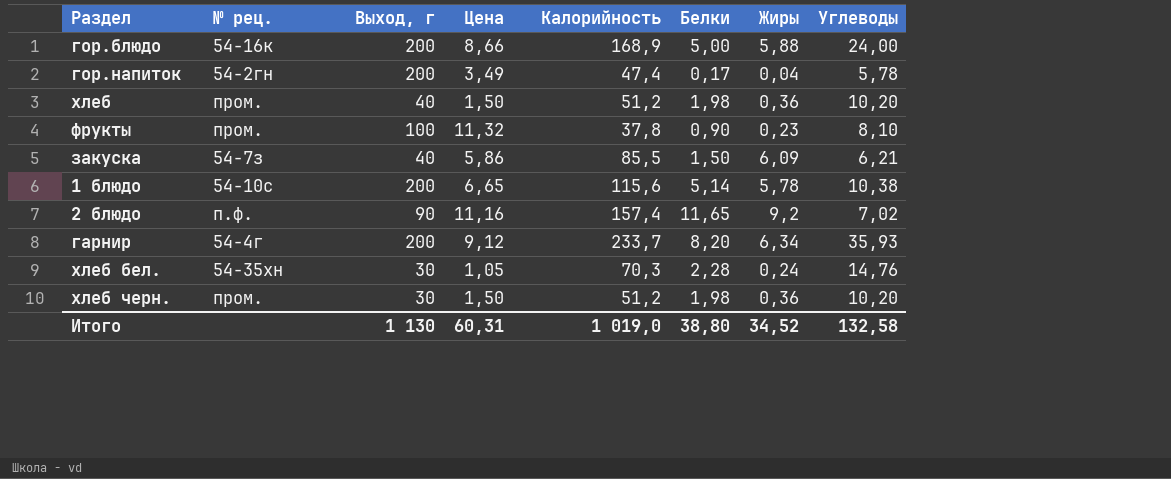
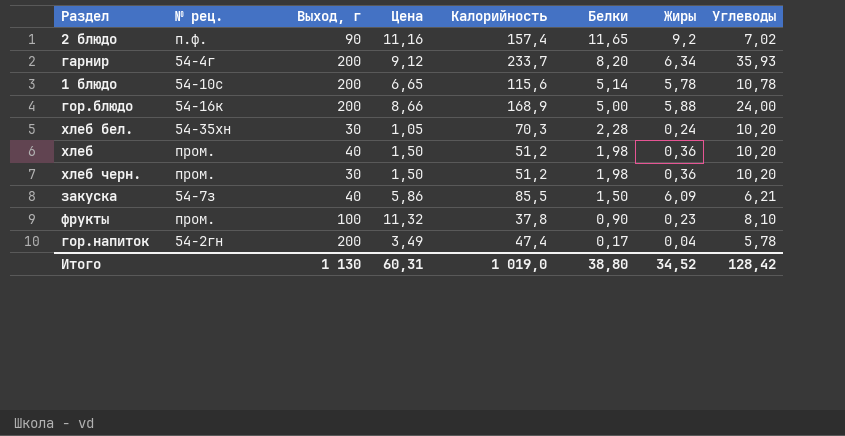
row order: none -> Белки descending
1 блюдо | Углеводы: 10,38 -> 10,78
хлеб бел. | Углеводы: 14,76 -> 10,20
Итого | Углеводы: 132,58 -> 128,42

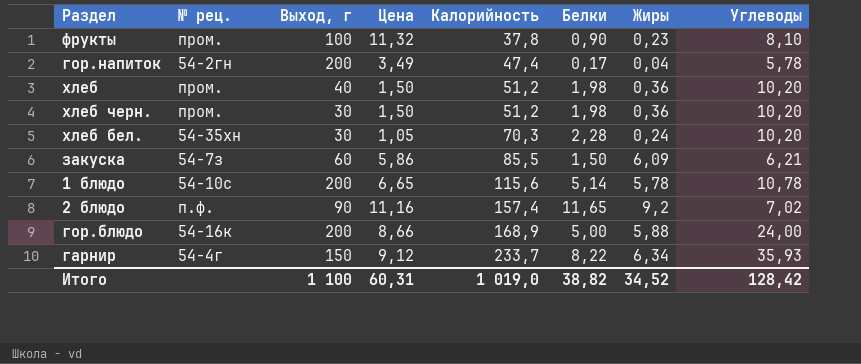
row order: Белки descending -> Калорийность ascending
закуска | Выход, г: 40 -> 60
гарнир | Выход, г: 200 -> 150
гарнир | Белки: 8,20 -> 8,22
Итого | Выход, г: 1 130 -> 1 100
Итого | Белки: 38,80 -> 38,82

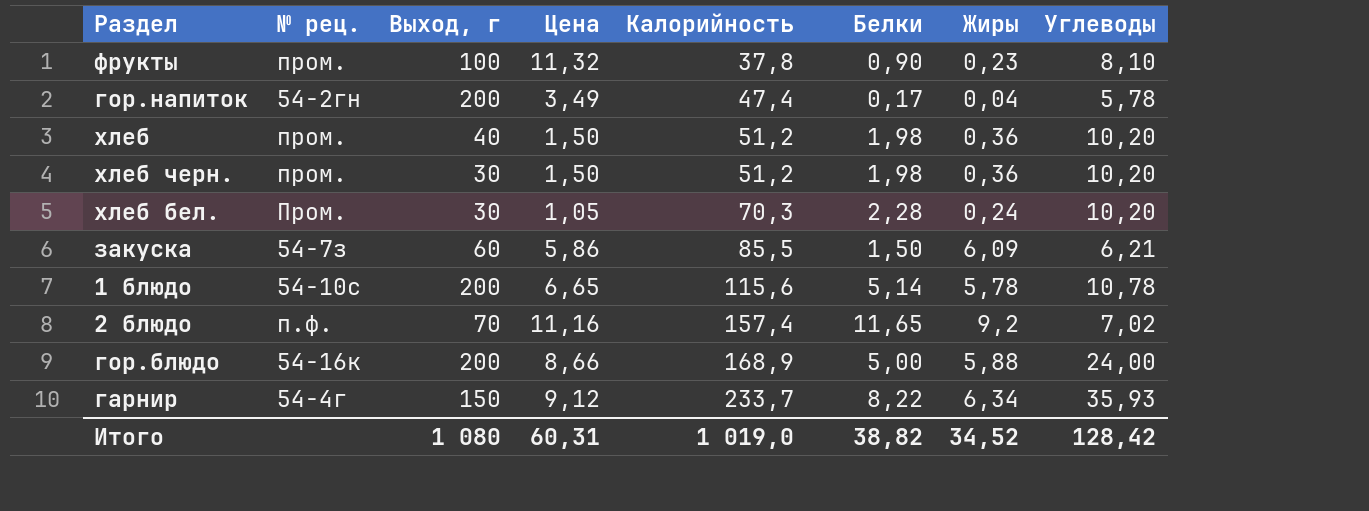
хлеб бел. | № рец.: 54-35хн -> Пром.
2 блюдо | Выход, г: 90 -> 70
Итого | Выход, г: 1 100 -> 1 080

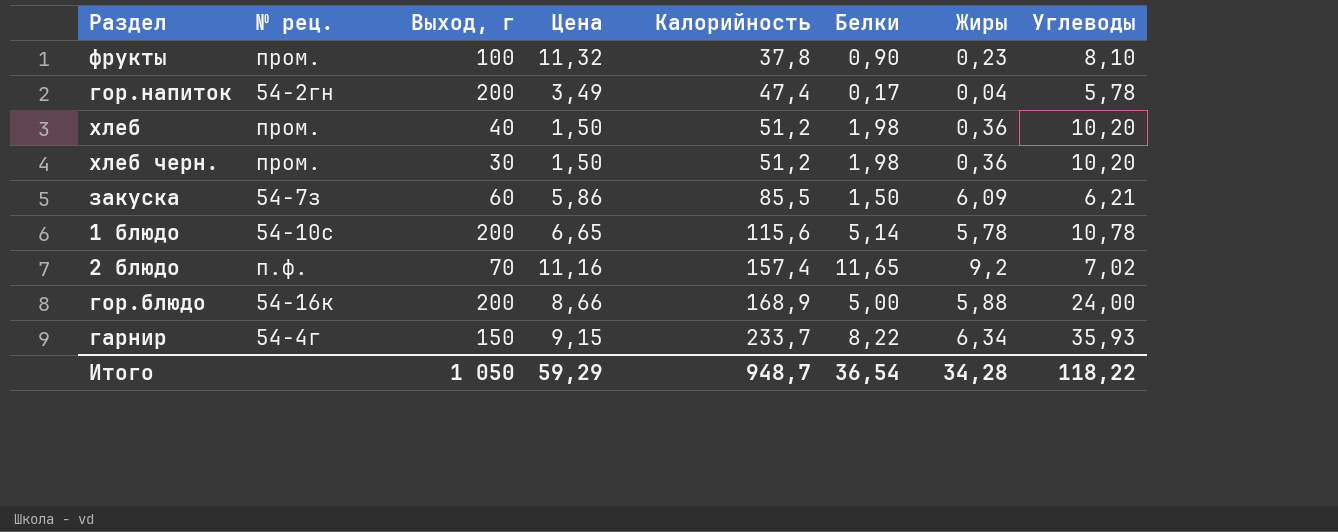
row хлеб бел.: Пром. | 30 | 1,05 | 70,3 | 2,28 | 0,24 | 10,20 -> none
гарнир | Цена: 9,12 -> 9,15
Итого | Выход, г: 1 080 -> 1 050
Итого | Цена: 60,31 -> 59,29
Итого | Калорийность: 1 019,0 -> 948,7
Итого | Белки: 38,82 -> 36,54
Итого | Жиры: 34,52 -> 34,28
Итого | Углеводы: 128,42 -> 118,22

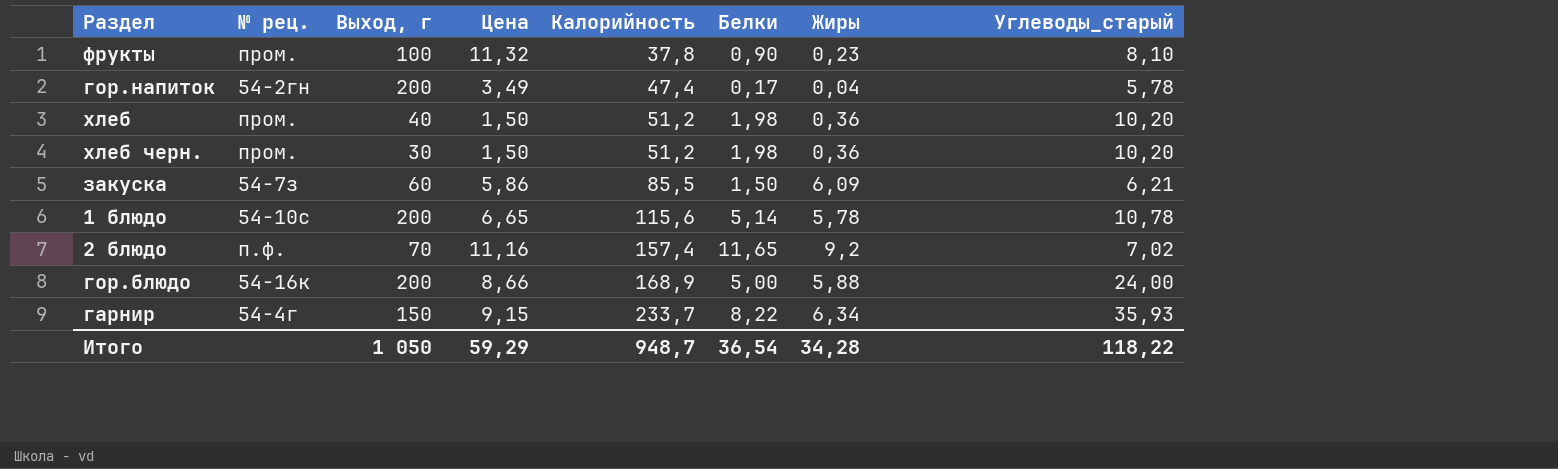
column name: Углеводы -> Углеводы_старый

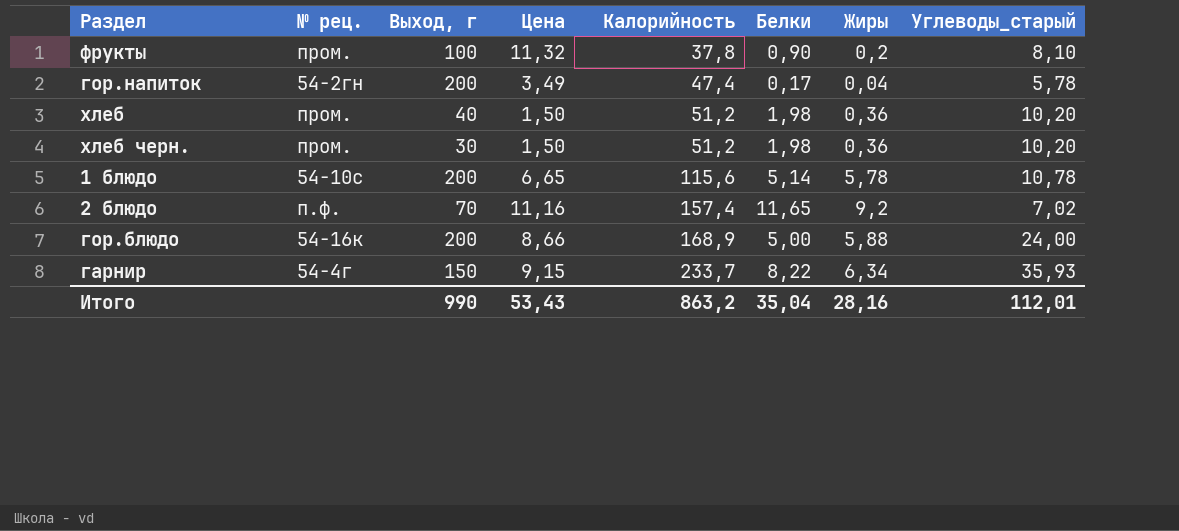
row закуска: 54-7з | 60 | 5,86 | 85,5 | 1,50 | 6,09 | 6,21 -> none
фрукты | Жиры: 0,23 -> 0,2
Итого | Выход, г: 1 050 -> 990
Итого | Цена: 59,29 -> 53,43
Итого | Калорийность: 948,7 -> 863,2
Итого | Белки: 36,54 -> 35,04
Итого | Жиры: 34,28 -> 28,16
Итого | Углеводы_старый: 118,22 -> 112,01

